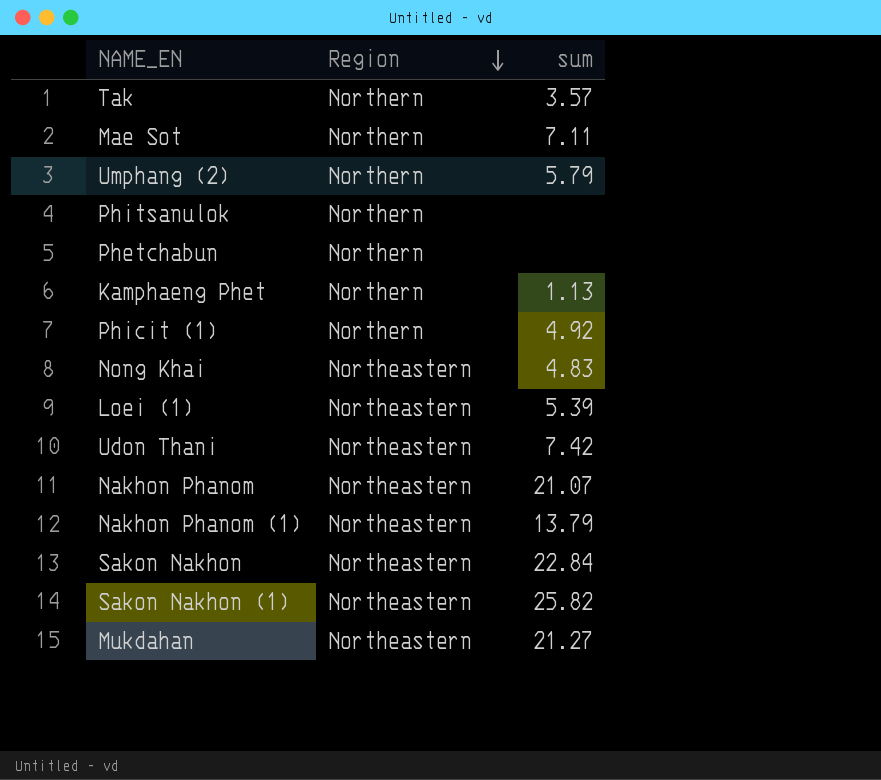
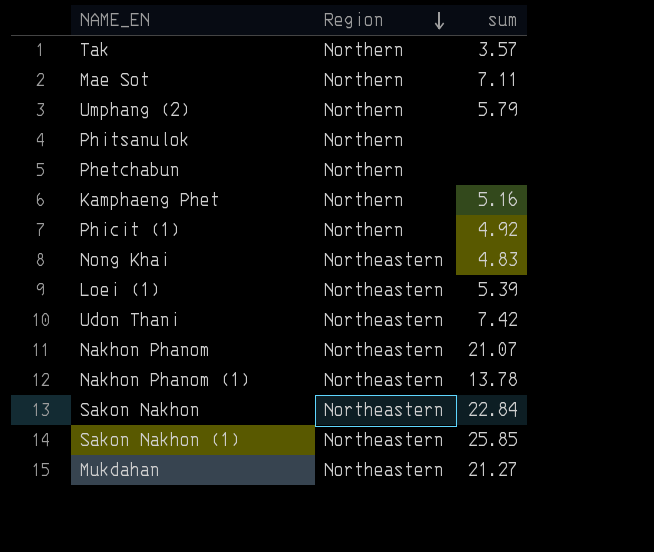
Kamphaeng Phet | sum: 1.13 -> 5.16
Nakhon Phanom (1) | sum: 13.79 -> 13.78
Sakon Nakhon (1) | sum: 25.82 -> 25.85

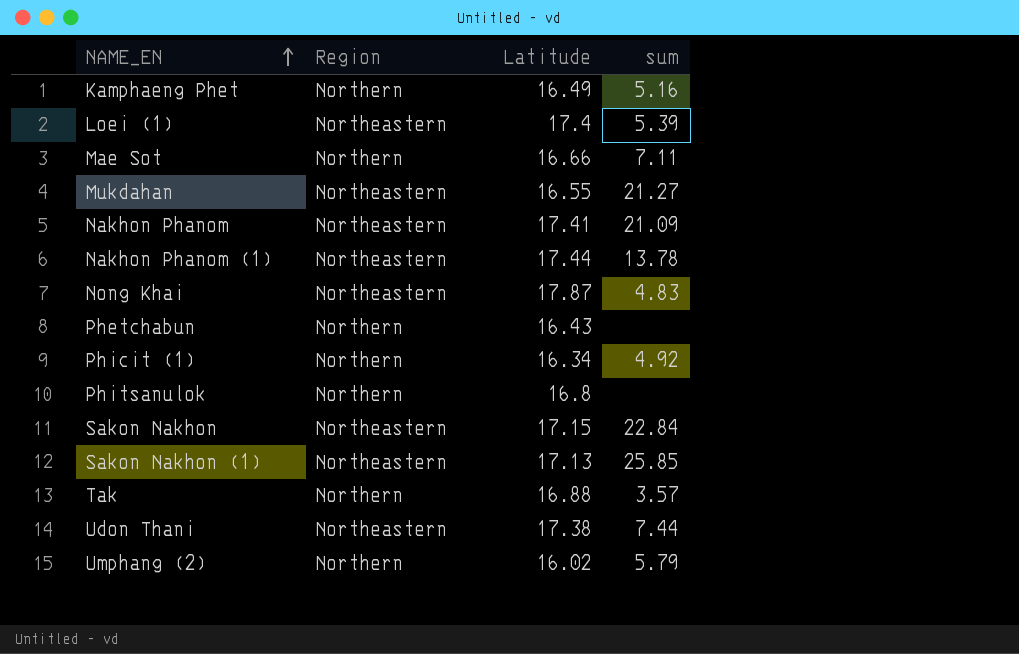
row order: Region descending -> NAME_EN ascending
column Latitude | position: none -> 3
Nakhon Phanom | sum: 21.07 -> 21.09
Udon Thani | sum: 7.42 -> 7.44

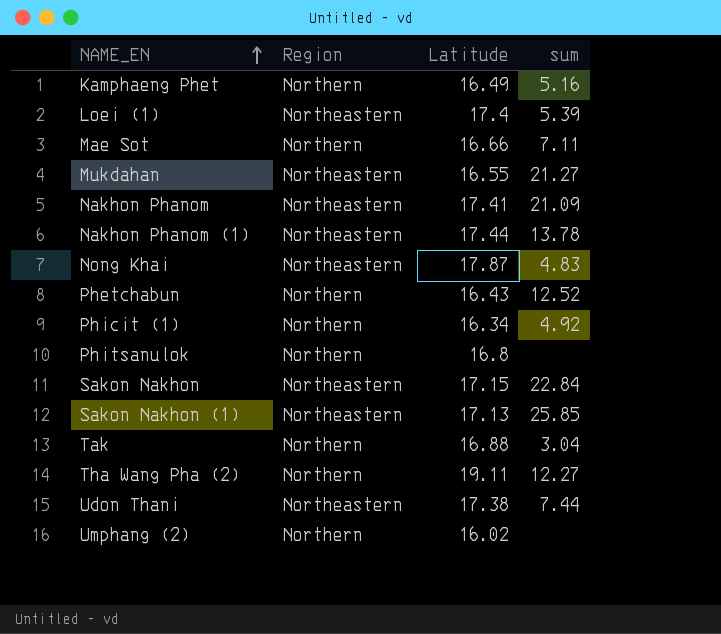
Phetchabun | sum: none -> 12.52
Tak | sum: 3.57 -> 3.04
row Tha Wang Pha (2): none -> Northern | 19.11 | 12.27
Umphang (2) | sum: 5.79 -> none

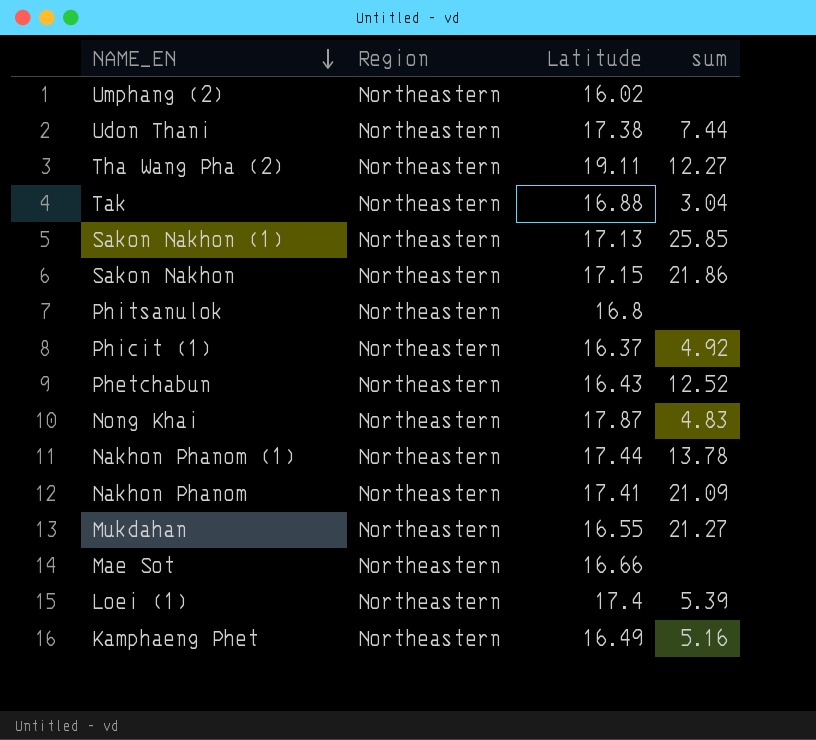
row order: NAME_EN ascending -> NAME_EN descending
Umphang (2) | Region: Northern -> Northeastern
Tha Wang Pha (2) | Region: Northern -> Northeastern
Tak | Region: Northern -> Northeastern
Sakon Nakhon | sum: 22.84 -> 21.86
Phitsanulok | Region: Northern -> Northeastern
Phicit (1) | Region: Northern -> Northeastern
Phicit (1) | Latitude: 16.34 -> 16.37
Phetchabun | Region: Northern -> Northeastern
Mae Sot | Region: Northern -> Northeastern
Mae Sot | sum: 7.11 -> none
Kamphaeng Phet | Region: Northern -> Northeastern

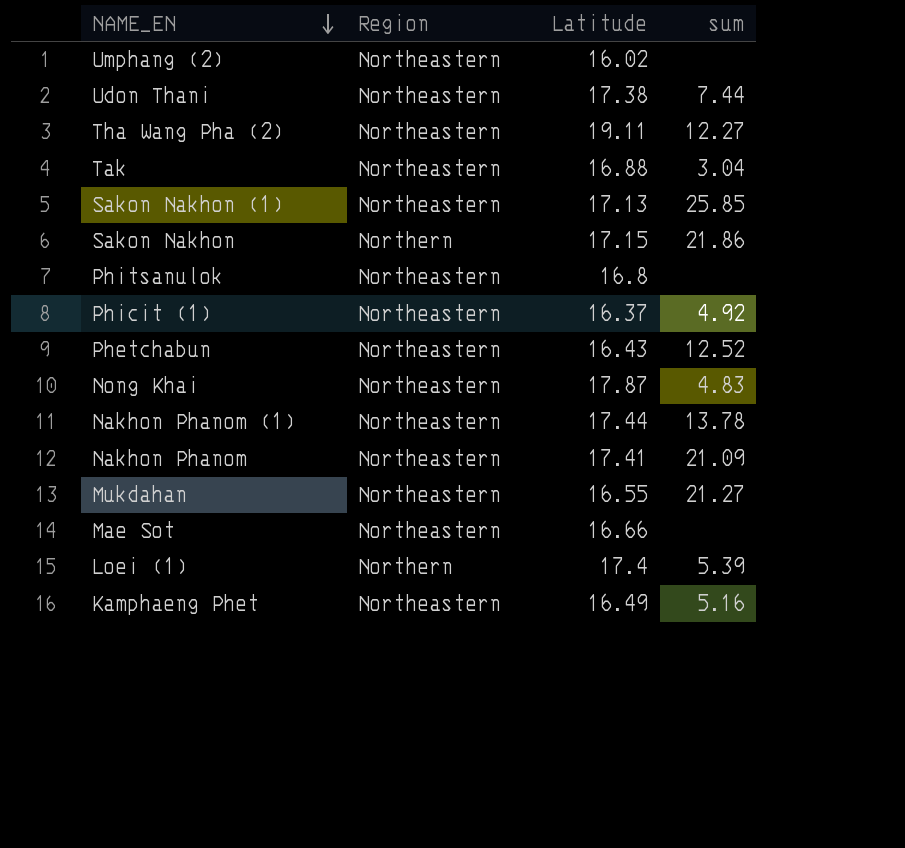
Sakon Nakhon | Region: Northeastern -> Northern
Loei (1) | Region: Northeastern -> Northern

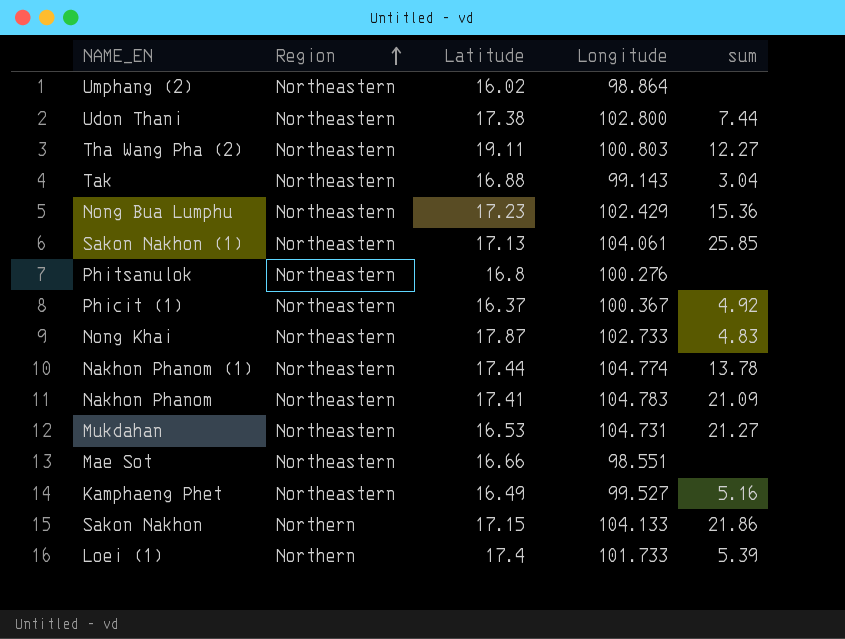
row order: NAME_EN descending -> Region ascending
column Longitude | position: none -> 4
row Phetchabun: Northeastern | 16.43 | 12.52 -> none
row Nong Bua Lumphu: none -> Northeastern | 17.23 | 102.429 | 15.36
Mukdahan | Latitude: 16.55 -> 16.53

